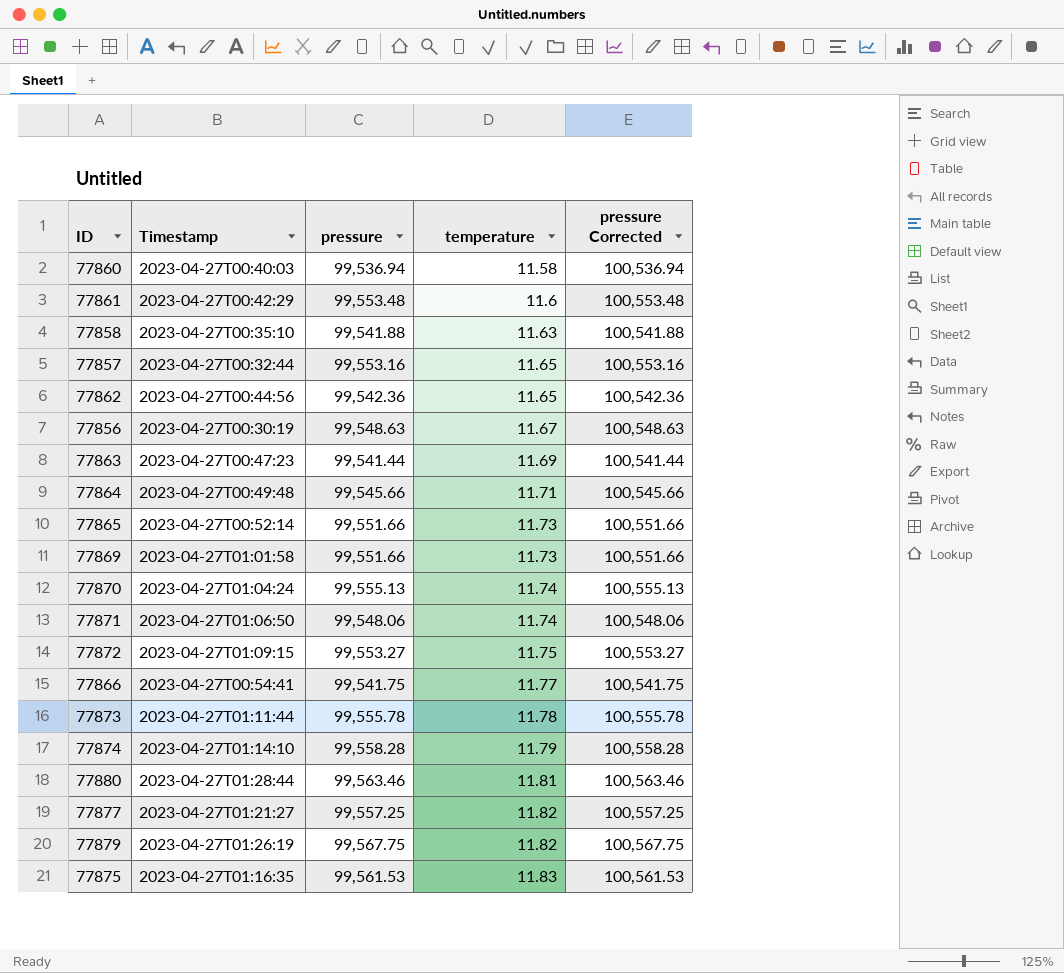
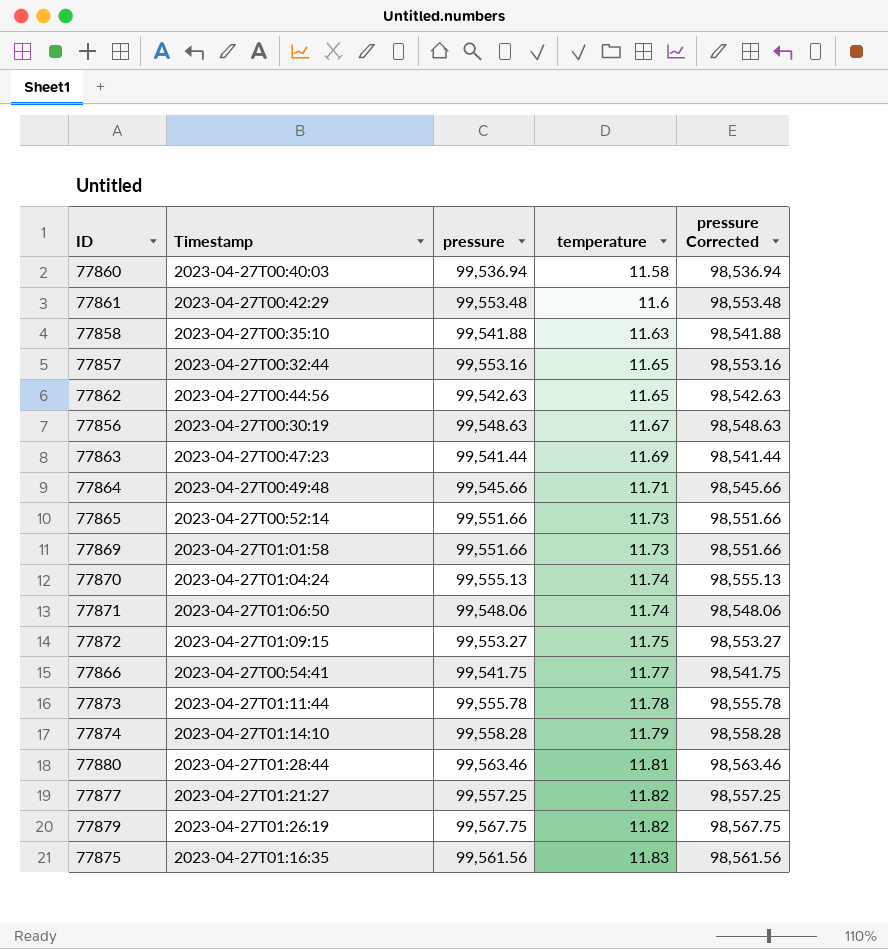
column pressure Corrected | formula: [pressure] + 1000 -> [pressure] - 1000
77862 | pressure: 99,542.36 -> 99,542.63
77875 | pressure: 99,561.53 -> 99,561.56

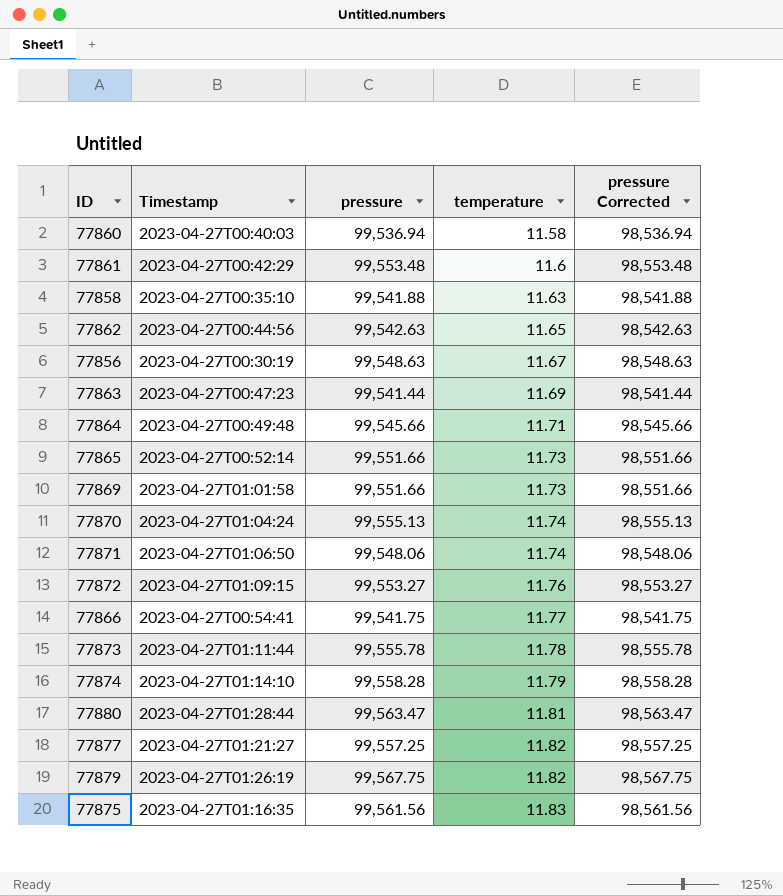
row 77857: 2023-04-27T00:32:44 | 99,553.16 | 11.65 | 98,553.16 -> none
77872 | temperature: 11.75 -> 11.76
77880 | pressure: 99,563.46 -> 99,563.47
77880 | pressure Corrected: 98,563.46 -> 98,563.47

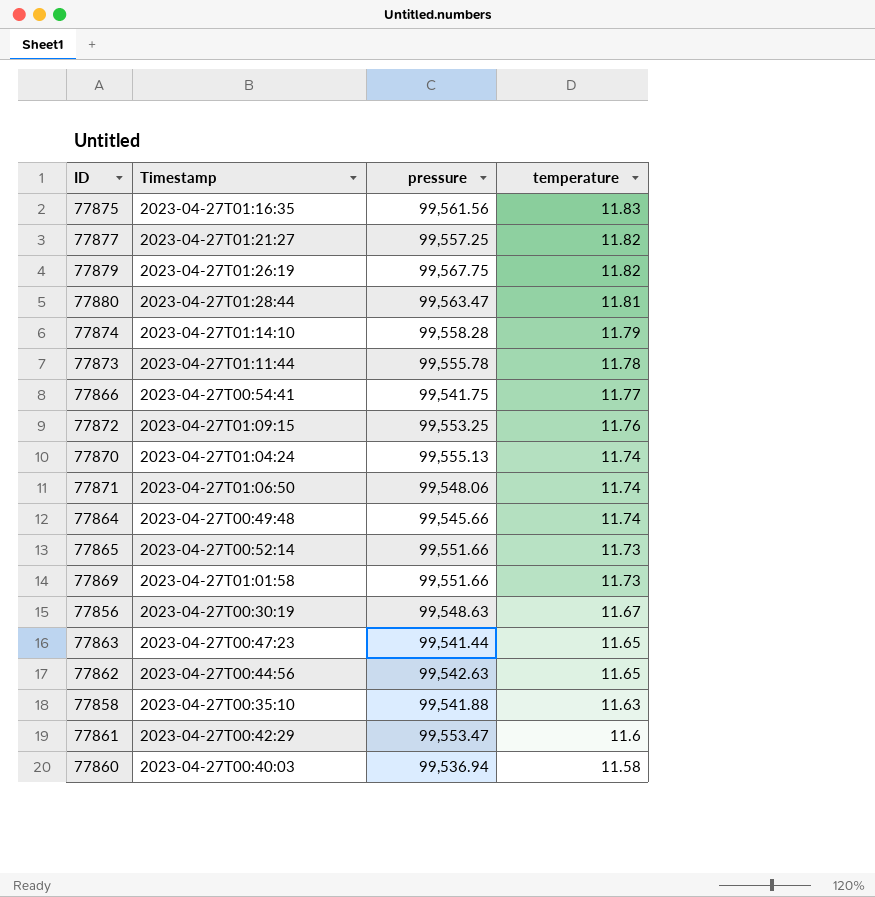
row order: temperature ascending -> temperature descending
column pressure Corrected | formula: [pressure] - 1000 -> none
77872 | pressure: 99,553.27 -> 99,553.25
77864 | temperature: 11.71 -> 11.74
77863 | temperature: 11.69 -> 11.65
77861 | pressure: 99,553.48 -> 99,553.47

